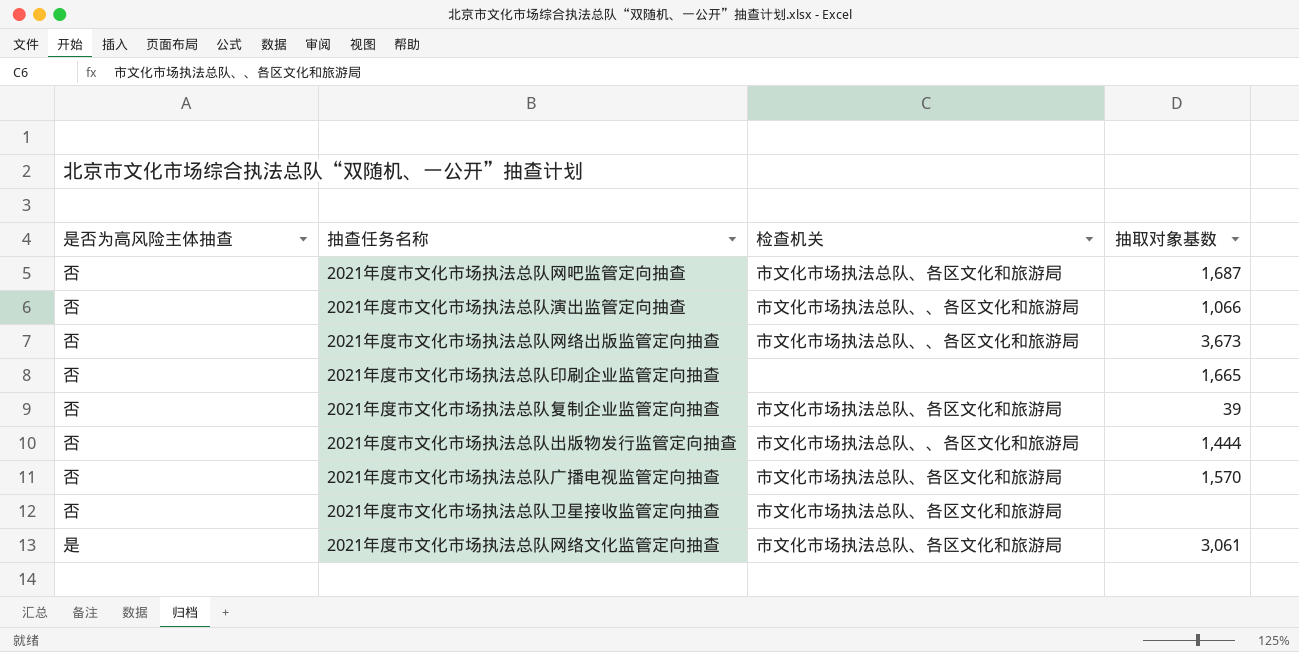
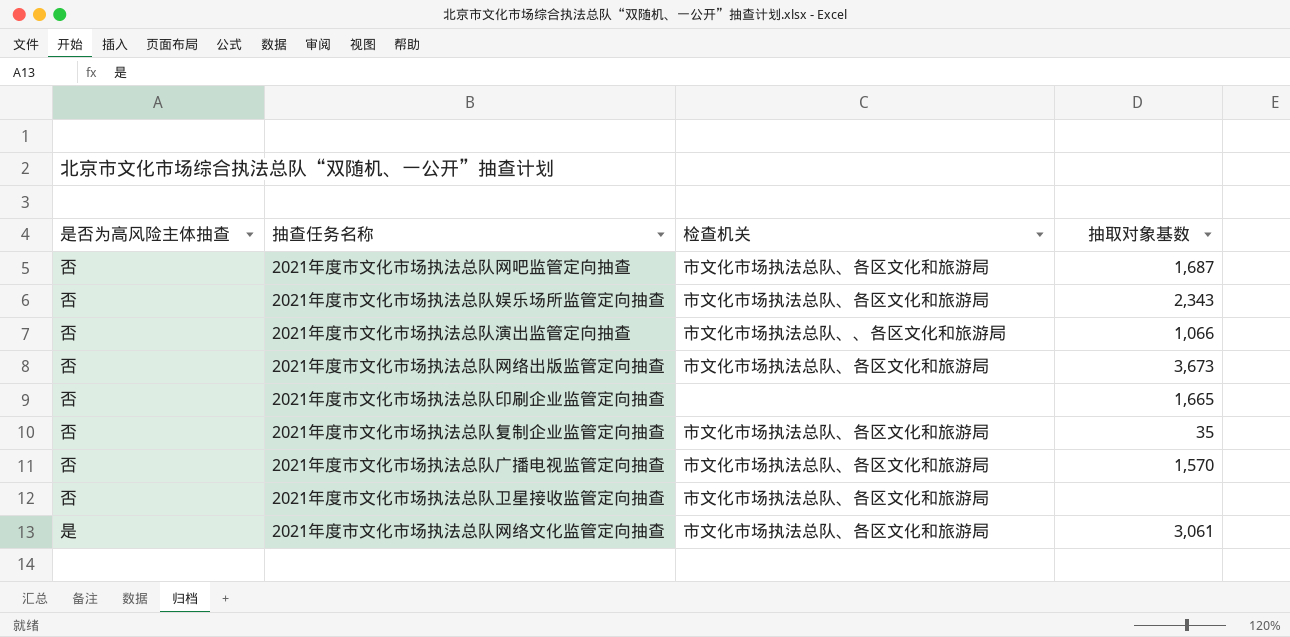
row 2021年度市文化市场执法总队出版物发行监管定向抽查: 否 | 市文化市场执法总队、、各区文化和旅游局 | 1,444 -> none
row 2021年度市文化市场执法总队娱乐场所监管定向抽查: none -> 否 | 市文化市场执法总队、各区文化和旅游局 | 2,343
2021年度市文化市场执法总队网络出版监管定向抽查 | 检查机关: 市文化市场执法总队、、各区文化和旅游局 -> 市文化市场执法总队、各区文化和旅游局
2021年度市文化市场执法总队复制企业监管定向抽查 | 抽取对象基数: 39 -> 35

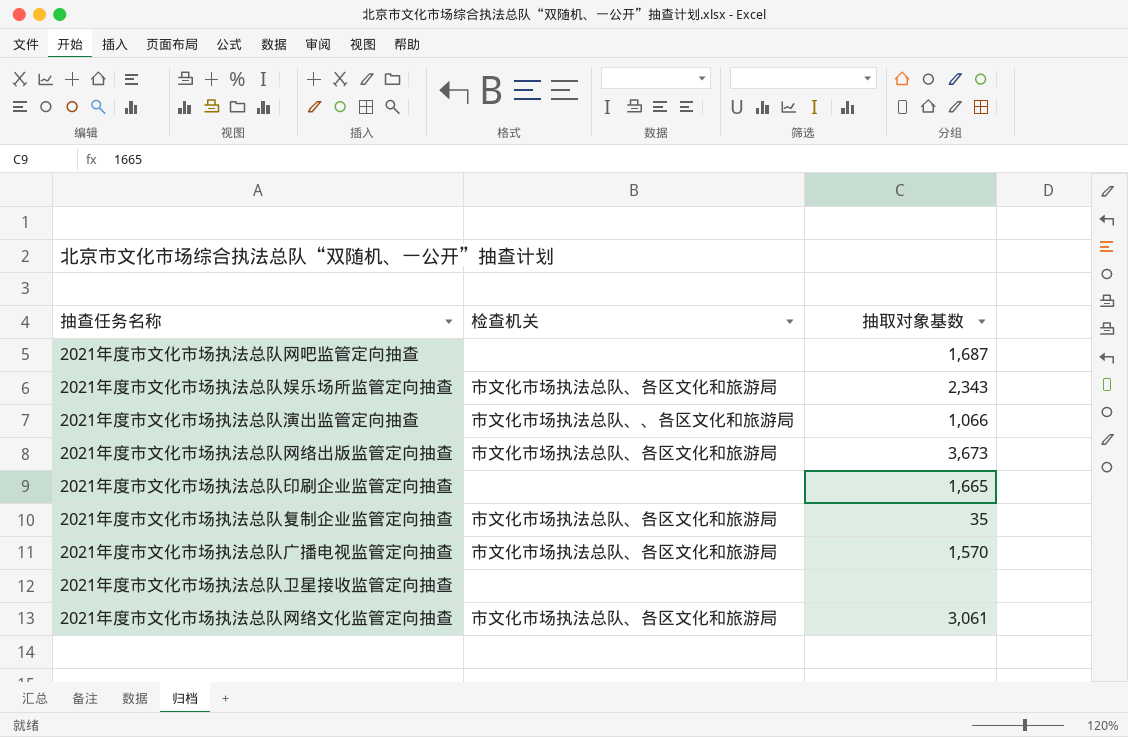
column 是否为高风险主体抽查 | position: 1 -> none
2021年度市文化市场执法总队网吧监管定向抽查 | 检查机关: 市文化市场执法总队、各区文化和旅游局 -> none
2021年度市文化市场执法总队卫星接收监管定向抽查 | 检查机关: 市文化市场执法总队、各区文化和旅游局 -> none

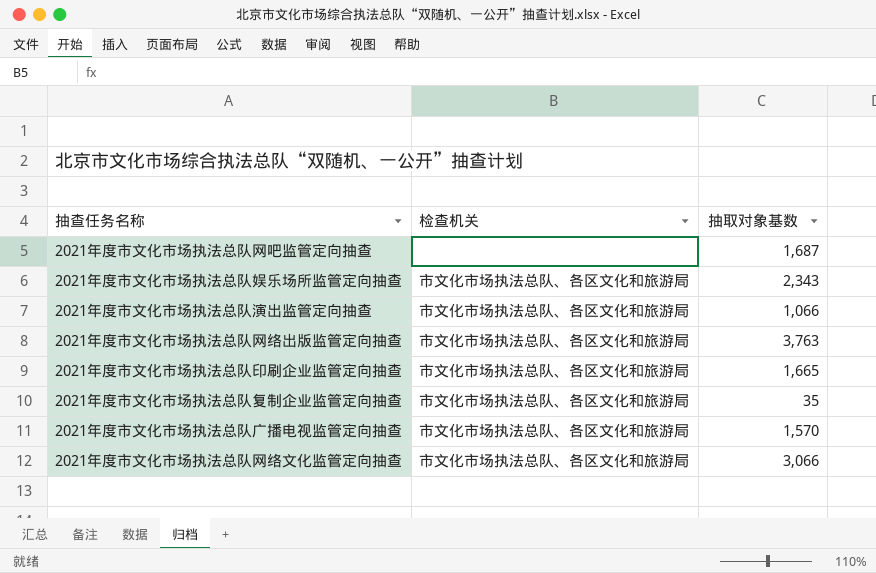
row 2021年度市文化市场执法总队卫星接收监管定向抽查: none | none -> none
2021年度市文化市场执法总队演出监管定向抽查 | 检查机关: 市文化市场执法总队、、各区文化和旅游局 -> 市文化市场执法总队、各区文化和旅游局
2021年度市文化市场执法总队网络出版监管定向抽查 | 抽取对象基数: 3,673 -> 3,763
2021年度市文化市场执法总队印刷企业监管定向抽查 | 检查机关: none -> 市文化市场执法总队、各区文化和旅游局
2021年度市文化市场执法总队网络文化监管定向抽查 | 抽取对象基数: 3,061 -> 3,066

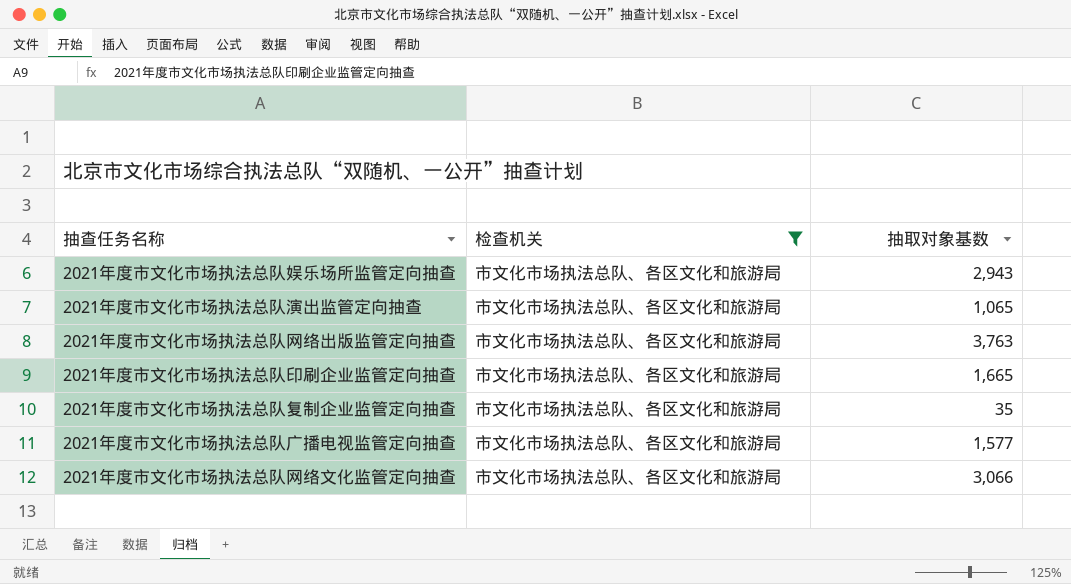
filter: none -> 检查机关 = 市文化市场执法总队、各区文化和旅游局
2021年度市文化市场执法总队娱乐场所监管定向抽查 | 抽取对象基数: 2,343 -> 2,943
2021年度市文化市场执法总队演出监管定向抽查 | 抽取对象基数: 1,066 -> 1,065
2021年度市文化市场执法总队广播电视监管定向抽查 | 抽取对象基数: 1,570 -> 1,577

